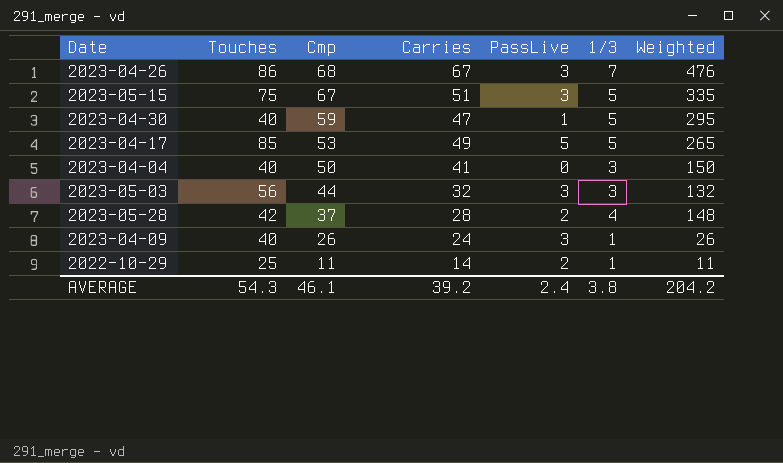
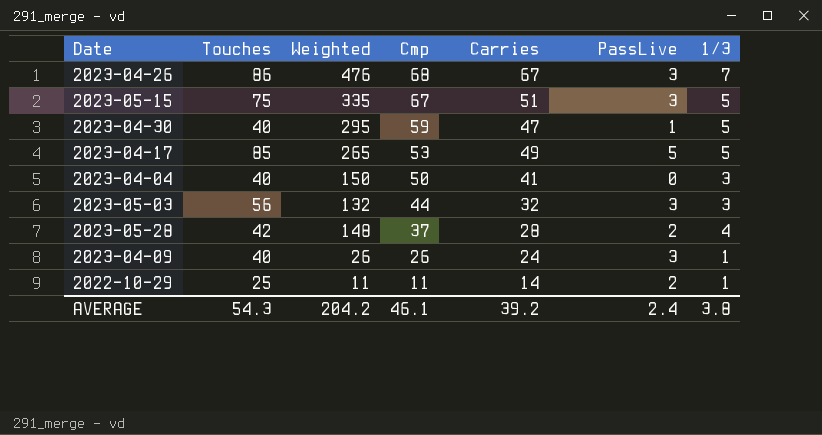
column Weighted | position: 7 -> 3

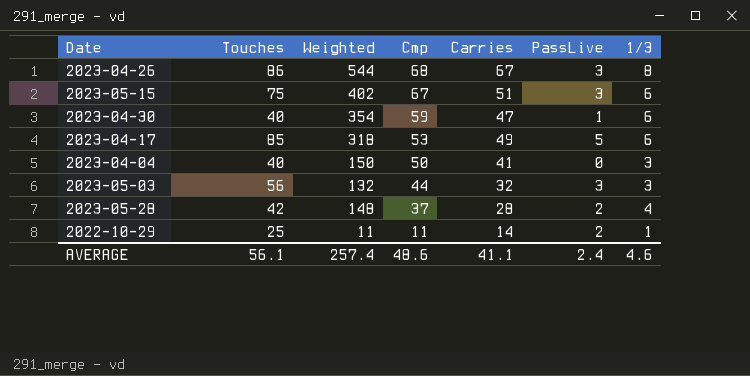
row 2023-04-09: 40 | 26 | 26 | 24 | 3 | 1 -> none
2023-04-26 | Weighted: 476 -> 544
2023-04-26 | 1/3: 7 -> 8
2023-05-15 | Weighted: 335 -> 402
2023-05-15 | 1/3: 5 -> 6
2023-04-30 | Weighted: 295 -> 354
2023-04-30 | 1/3: 5 -> 6
2023-04-17 | Weighted: 265 -> 318
2023-04-17 | 1/3: 5 -> 6
AVERAGE | Touches: 54.3 -> 56.1
AVERAGE | Weighted: 204.2 -> 257.4
AVERAGE | Cmp: 46.1 -> 48.6
AVERAGE | Carries: 39.2 -> 41.1
AVERAGE | 1/3: 3.8 -> 4.6

